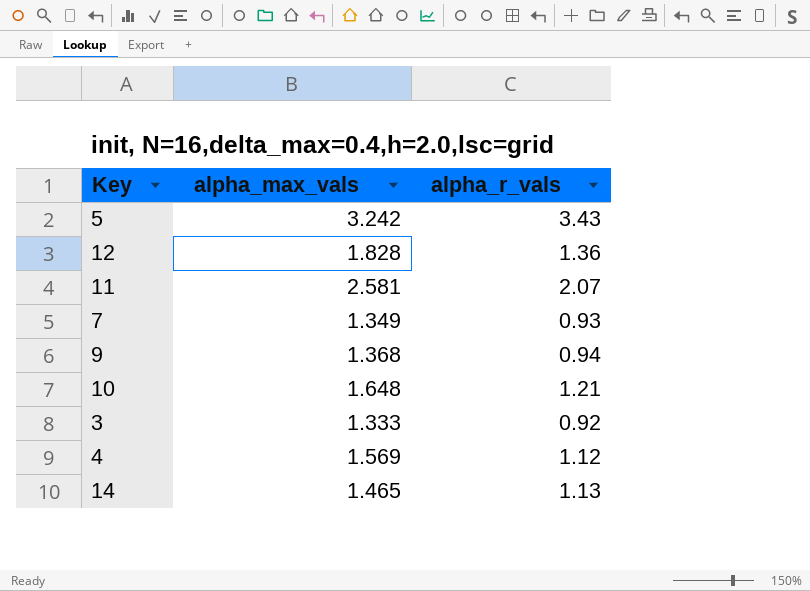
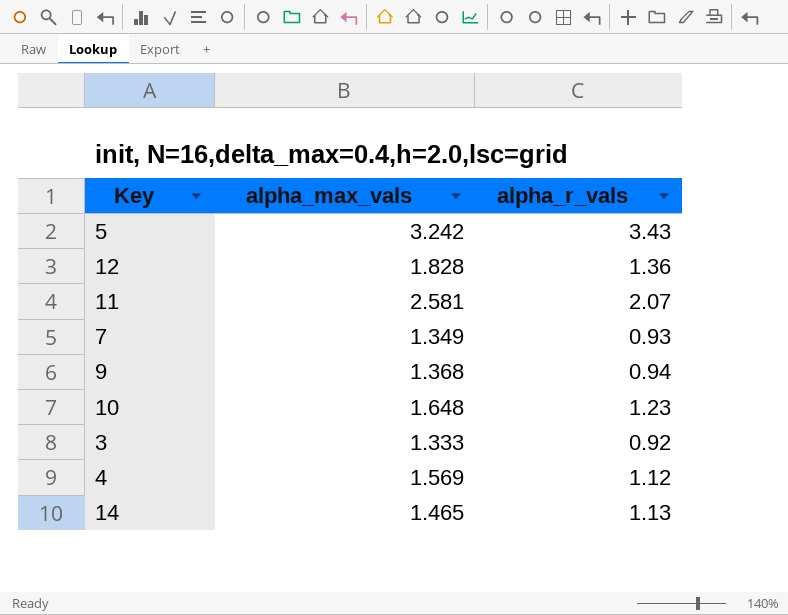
10 | alpha_r_vals: 1.21 -> 1.23

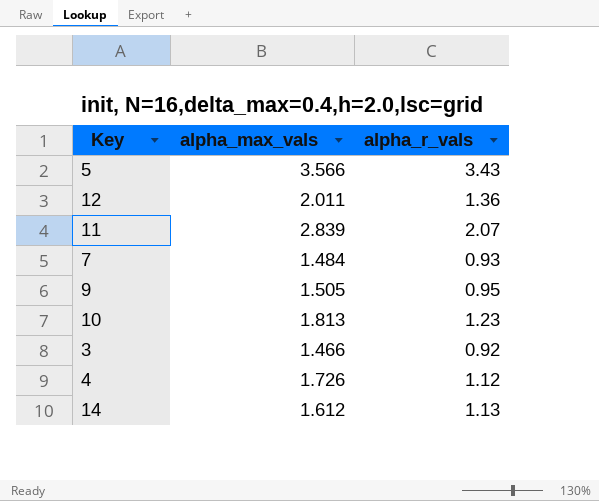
5 | alpha_max_vals: 3.242 -> 3.566
12 | alpha_max_vals: 1.828 -> 2.011
11 | alpha_max_vals: 2.581 -> 2.839
7 | alpha_max_vals: 1.349 -> 1.484
9 | alpha_max_vals: 1.368 -> 1.505
9 | alpha_r_vals: 0.94 -> 0.95
10 | alpha_max_vals: 1.648 -> 1.813
3 | alpha_max_vals: 1.333 -> 1.466
4 | alpha_max_vals: 1.569 -> 1.726
14 | alpha_max_vals: 1.465 -> 1.612

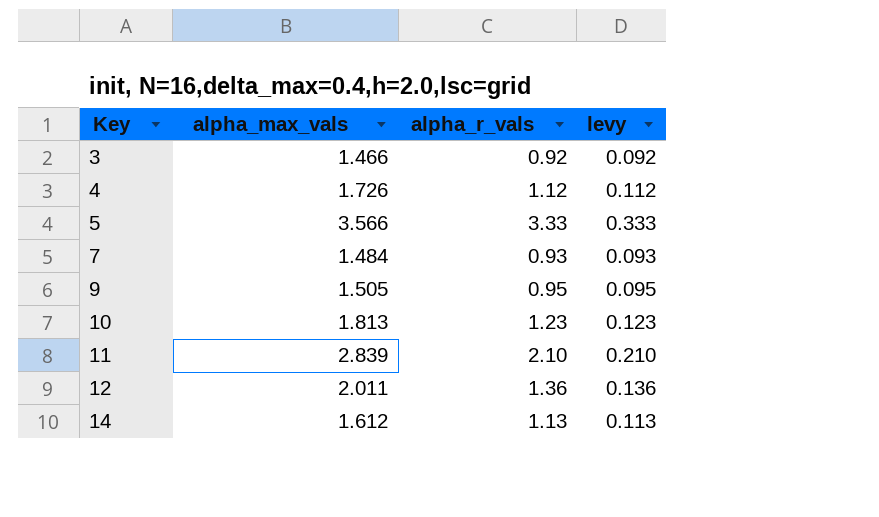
row order: none -> Key ascending
column levy | formula: none -> [alpha_r_vals] * 0.1
5 | alpha_r_vals: 3.43 -> 3.33
11 | alpha_r_vals: 2.07 -> 2.10

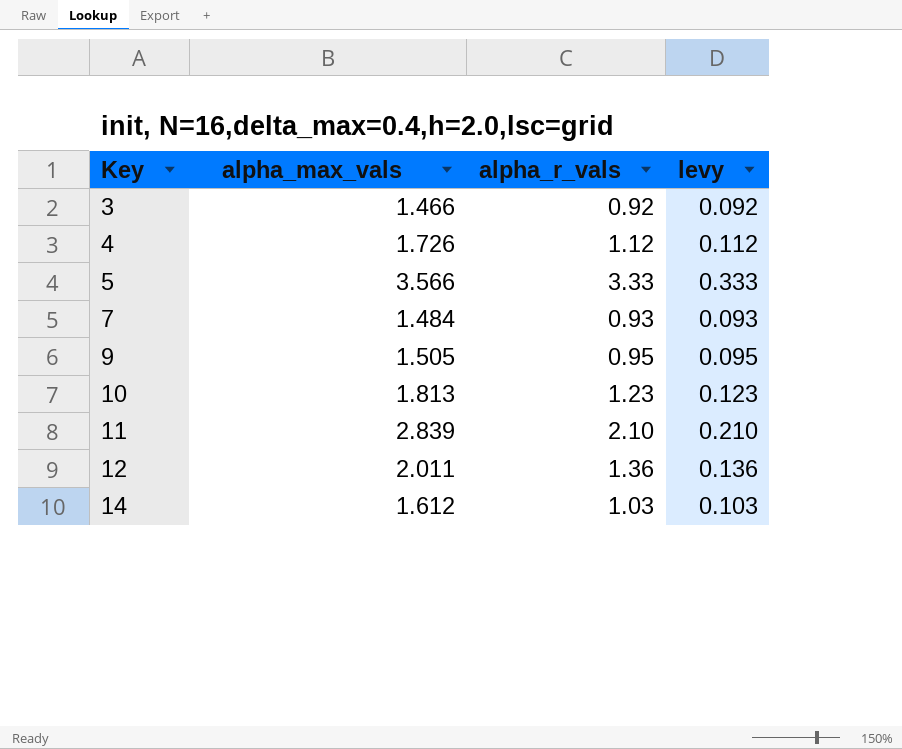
14 | alpha_r_vals: 1.13 -> 1.03
14 | levy: 0.113 -> 0.103

